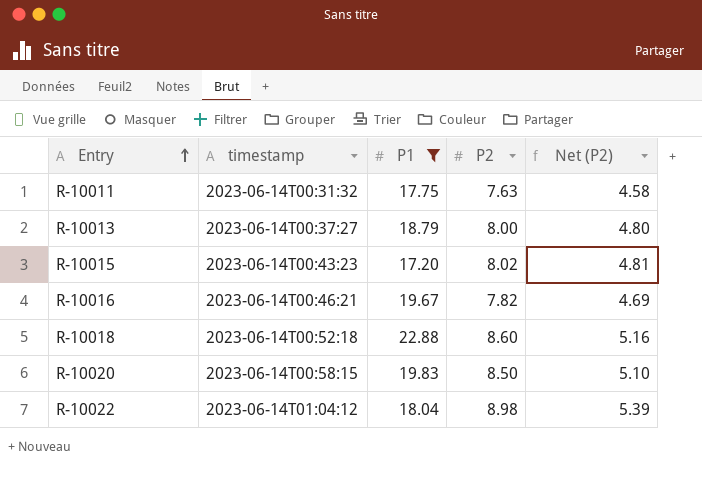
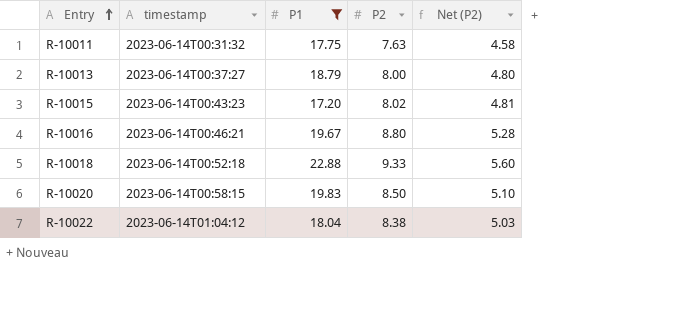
R-10016 | P2: 7.82 -> 8.80
R-10016 | Net (P2): 4.69 -> 5.28
R-10018 | P2: 8.60 -> 9.33
R-10018 | Net (P2): 5.16 -> 5.60
R-10022 | P2: 8.98 -> 8.38
R-10022 | Net (P2): 5.39 -> 5.03

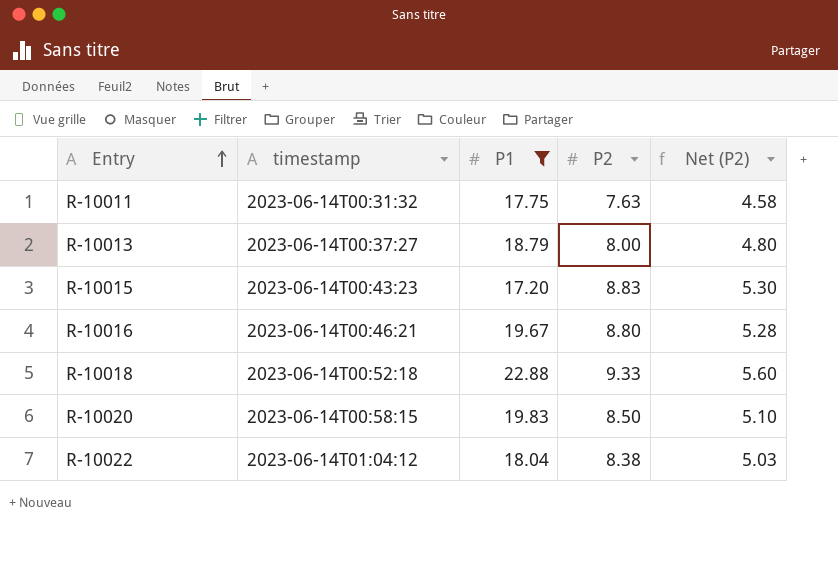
R-10015 | P2: 8.02 -> 8.83
R-10015 | Net (P2): 4.81 -> 5.30

